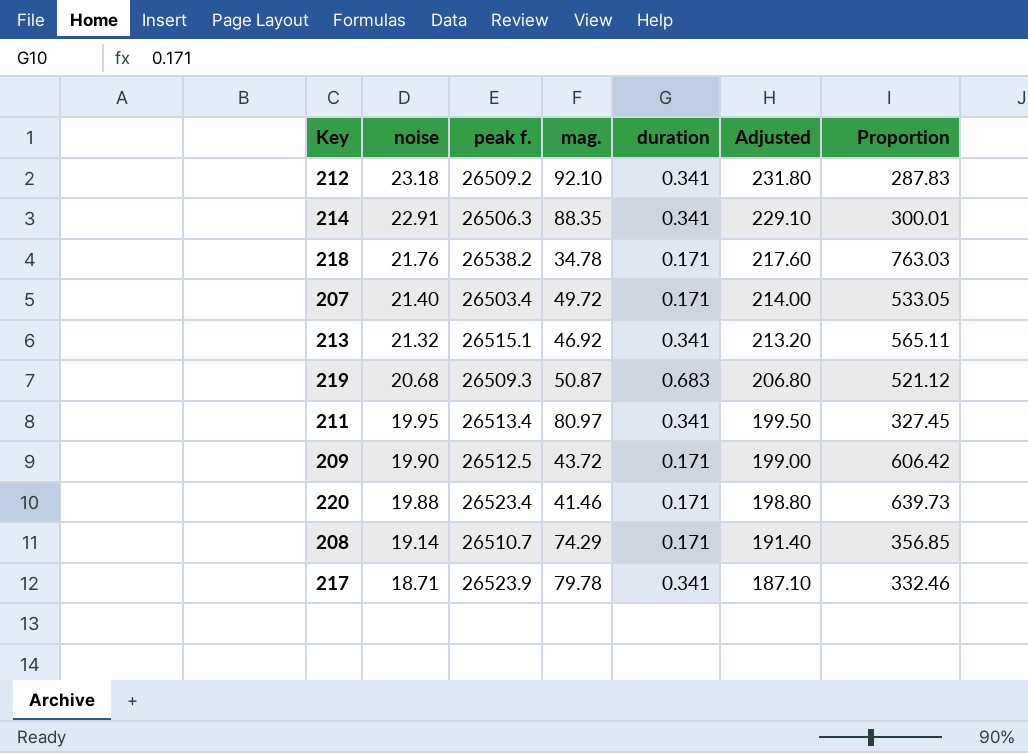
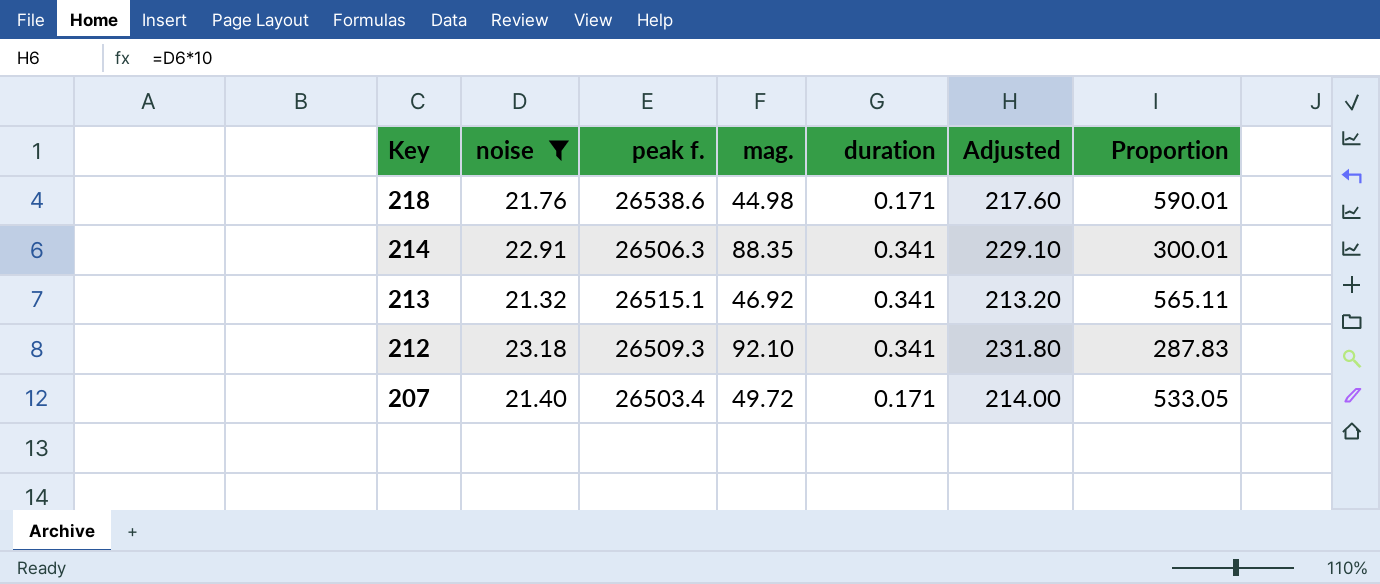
filter: none -> noise >= 21.32
row order: noise descending -> Key descending
218 | peak f.: 26538.2 -> 26538.6
218 | mag.: 34.78 -> 44.98
218 | Proportion: 763.03 -> 590.01
212 | peak f.: 26509.2 -> 26509.3

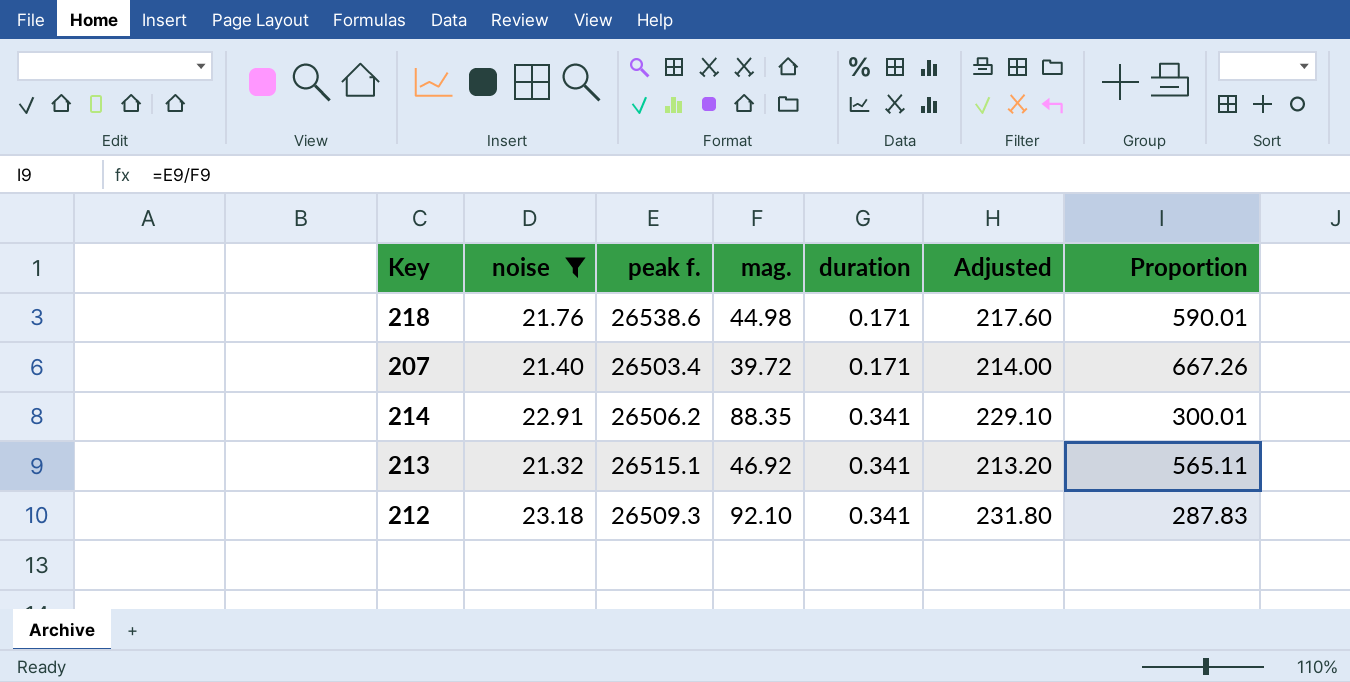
row order: Key descending -> duration ascending
207 | mag.: 49.72 -> 39.72
207 | Proportion: 533.05 -> 667.26
214 | peak f.: 26506.3 -> 26506.2

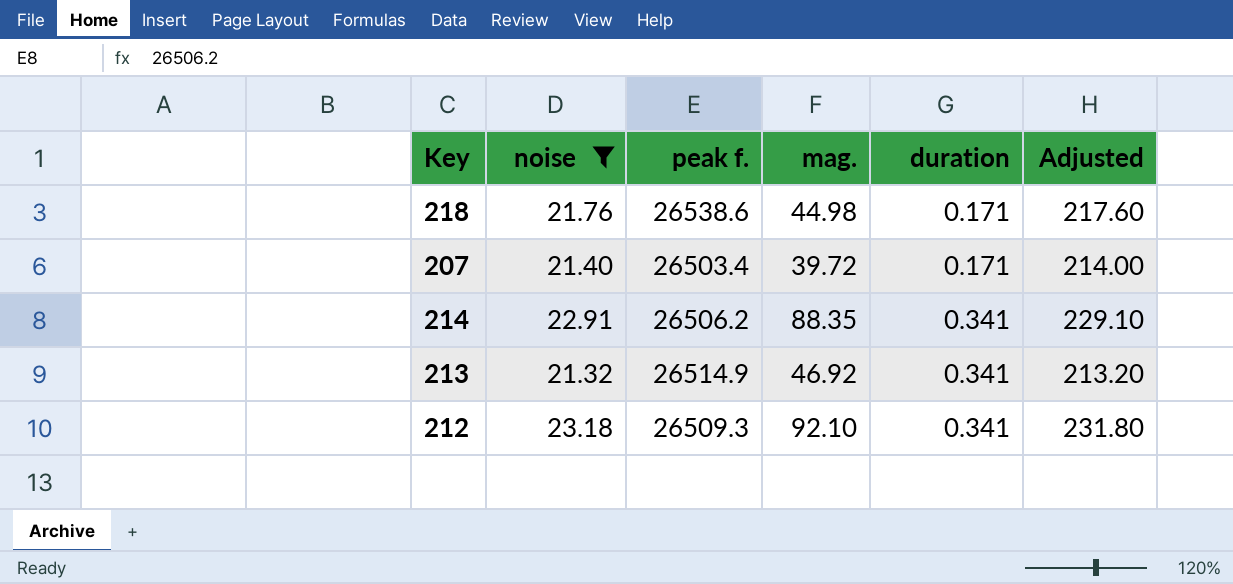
column Proportion | formula: [peak f.] / [mag.] -> none
213 | peak f.: 26515.1 -> 26514.9

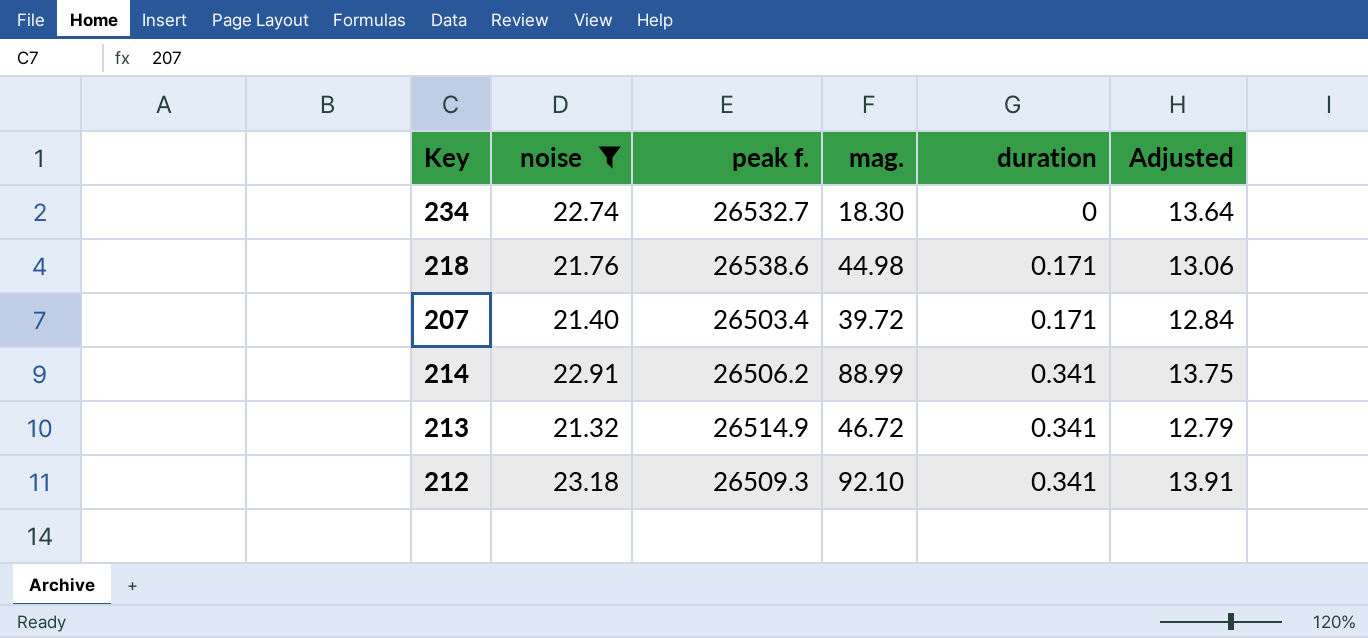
column Adjusted | formula: [noise] * 10 -> [noise] * 0.6
row 234: none -> 22.74 | 26532.7 | 18.30 | 0 | 13.64
214 | mag.: 88.35 -> 88.99
213 | mag.: 46.92 -> 46.72

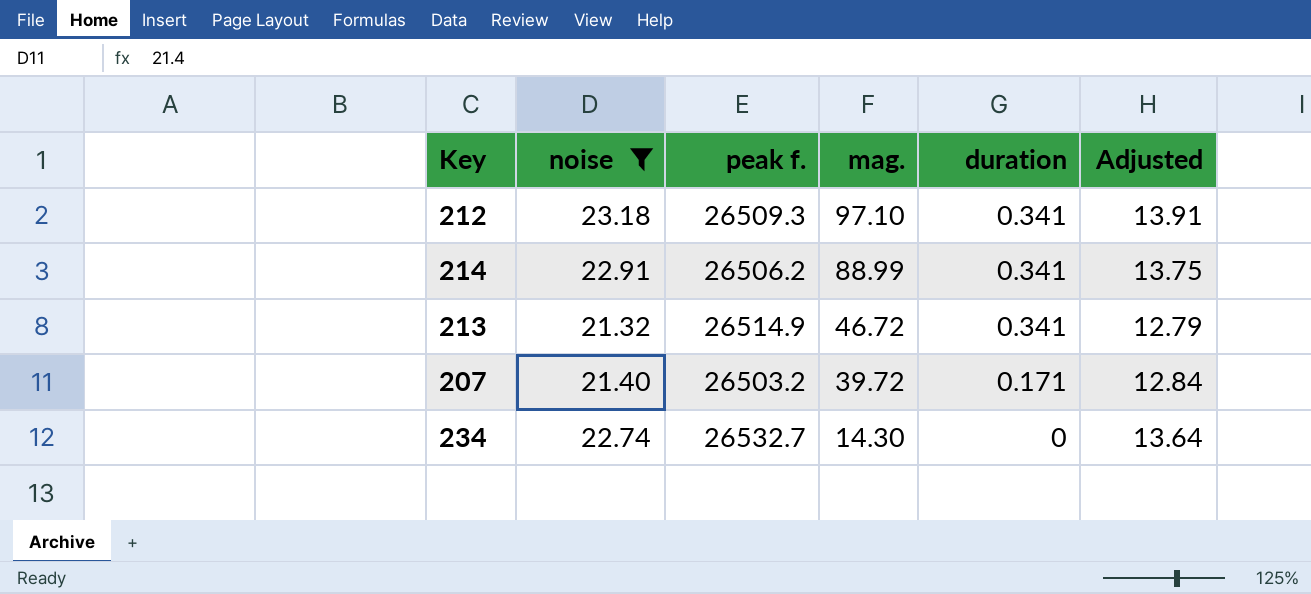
row order: duration ascending -> mag. descending
row 218: 21.76 | 26538.6 | 44.98 | 0.171 | 13.06 -> none
212 | mag.: 92.10 -> 97.10
207 | peak f.: 26503.4 -> 26503.2
234 | mag.: 18.30 -> 14.30

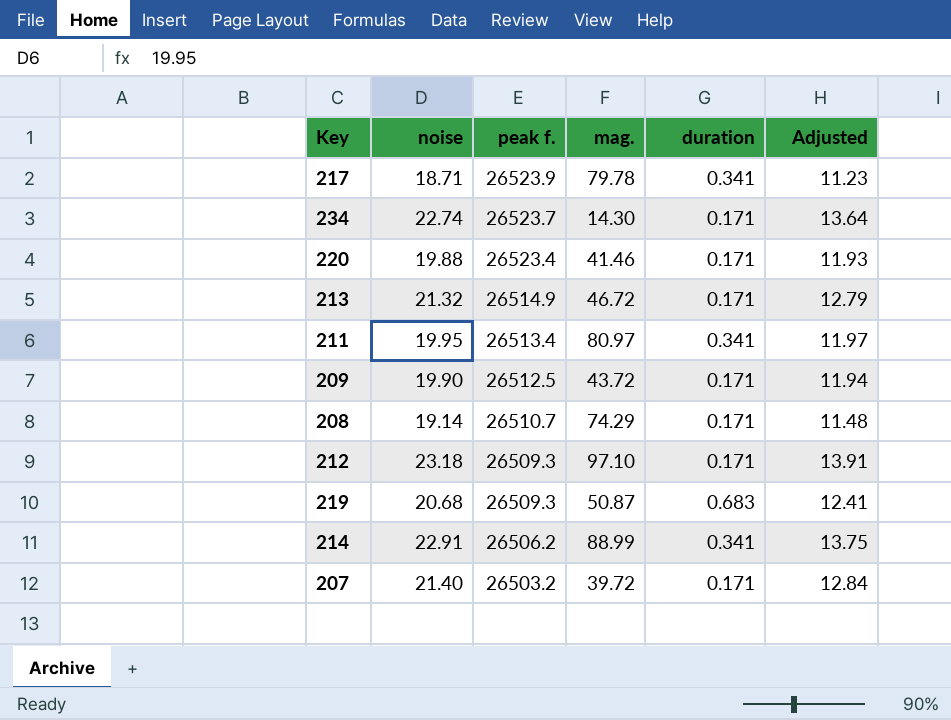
filter: noise >= 21.32 -> none
row order: mag. descending -> peak f. descending
234 | peak f.: 26532.7 -> 26523.7
234 | duration: 0 -> 0.171
213 | duration: 0.341 -> 0.171
212 | duration: 0.341 -> 0.171

